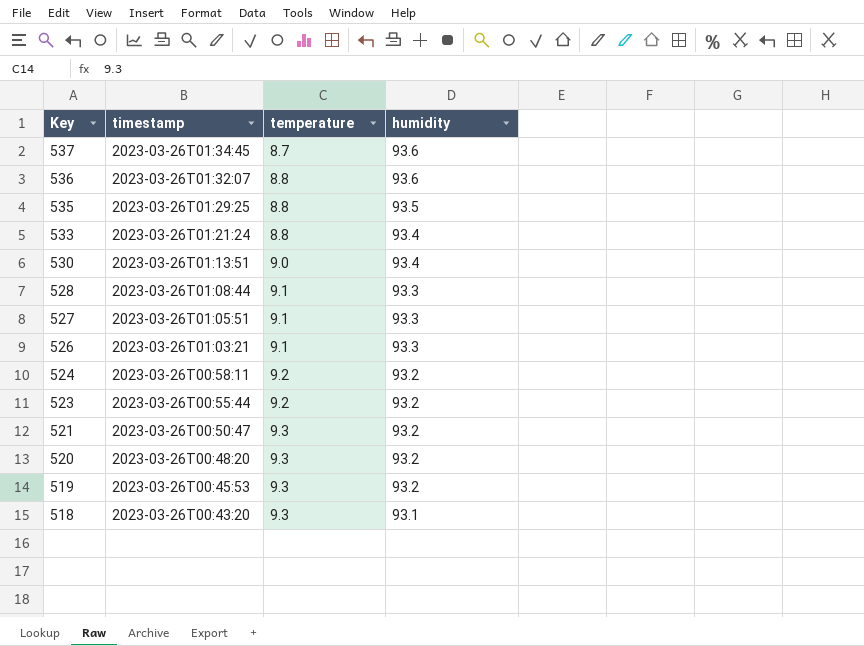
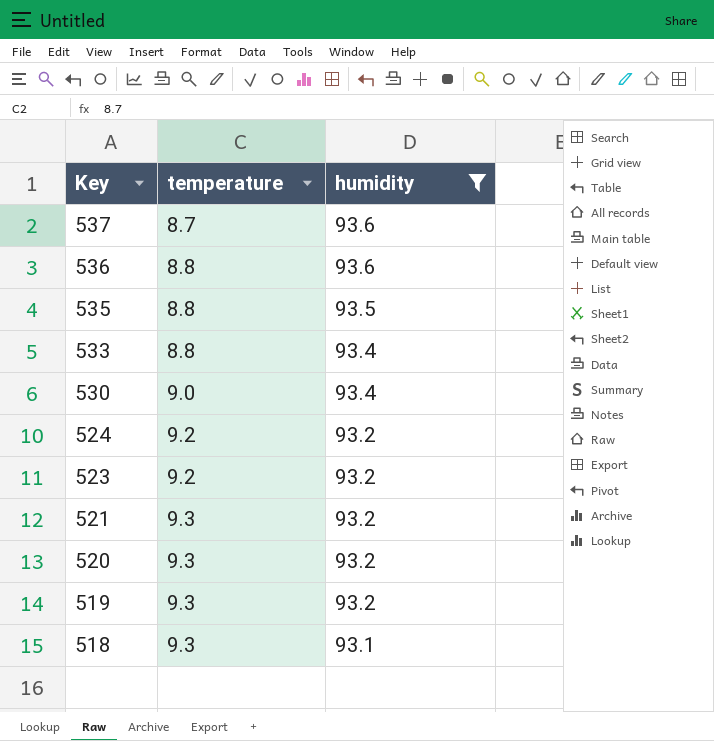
filter: none -> humidity != 93.3
column timestamp | position: 2 -> none

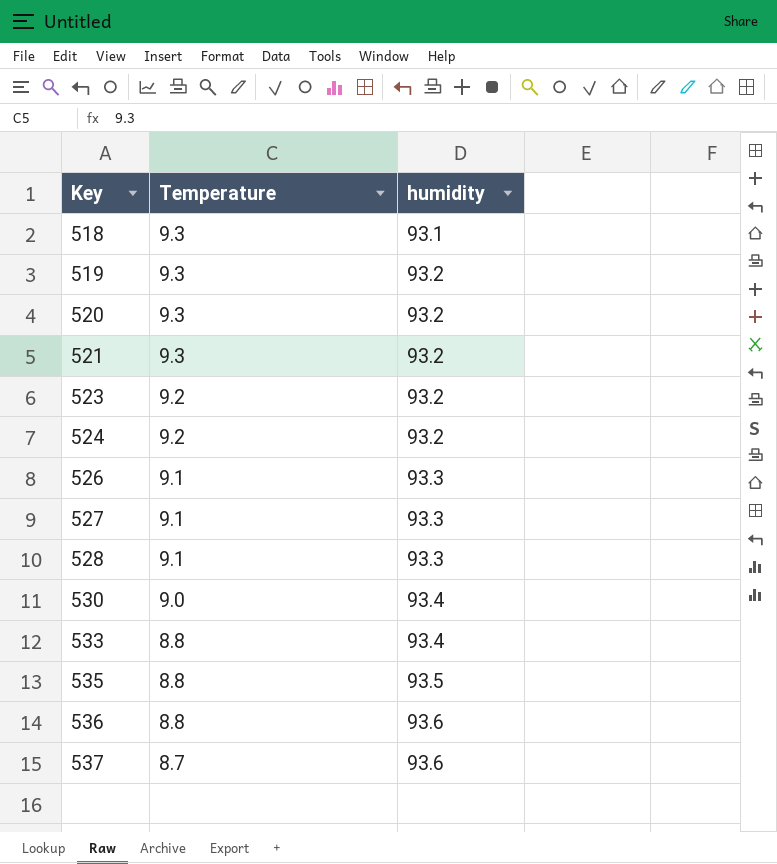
filter: humidity != 93.3 -> none
row order: Key descending -> Key ascending
column name: temperature -> Temperature

